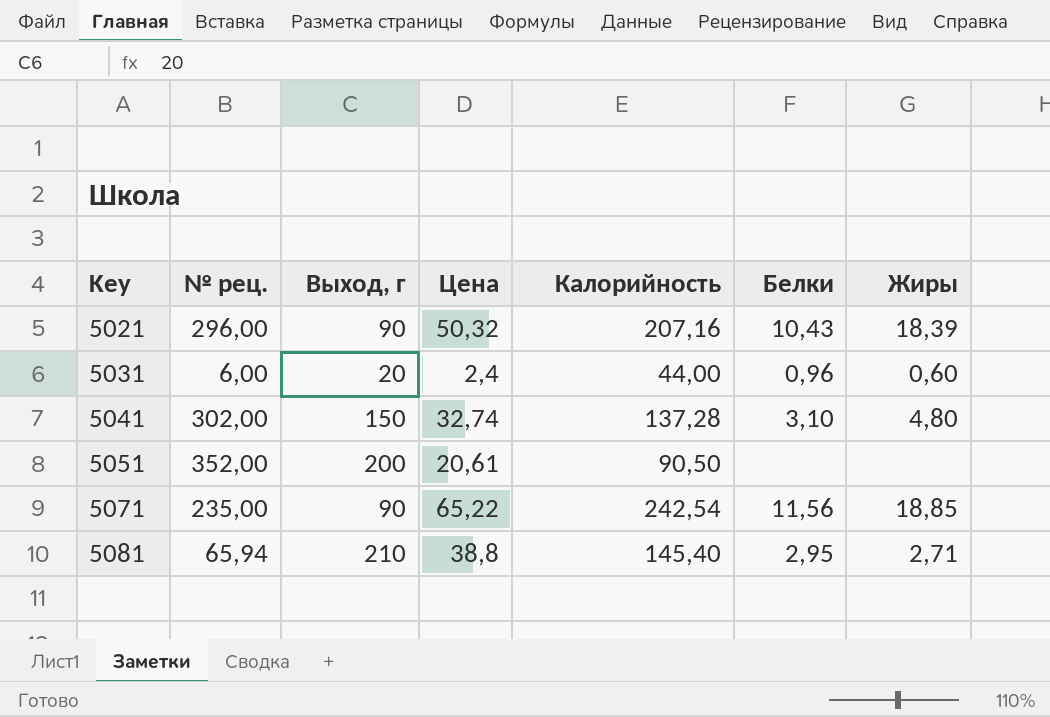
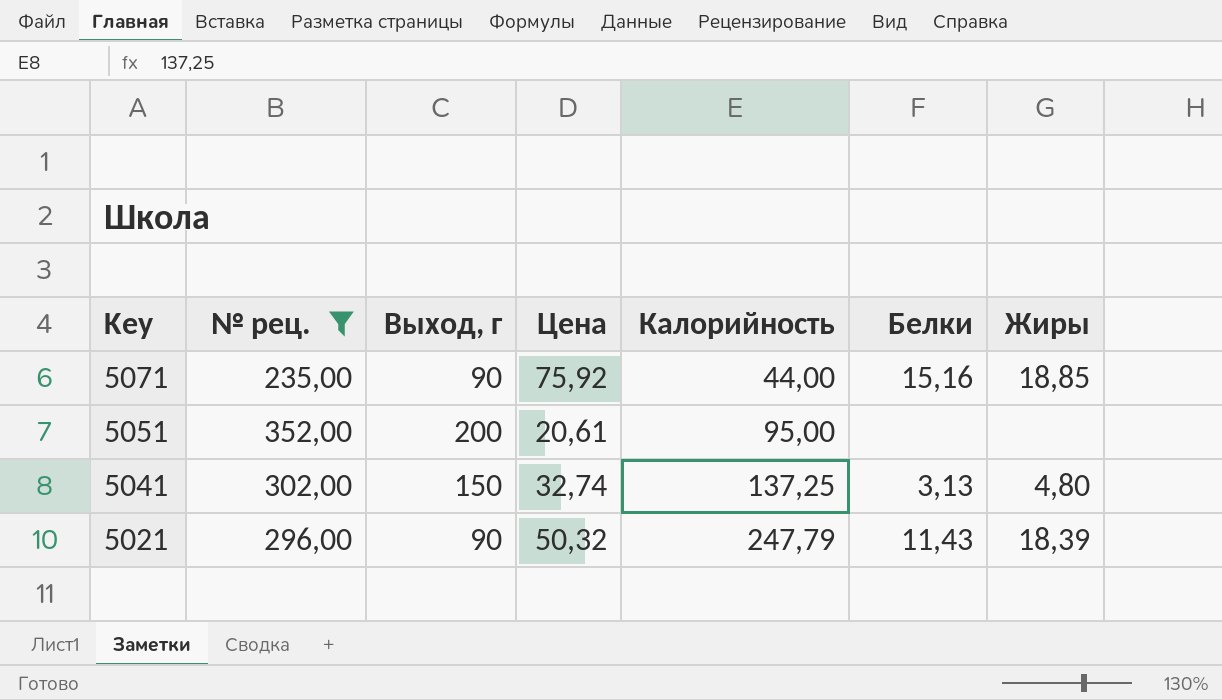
filter: none -> № рец. >= 235,00
row order: Key ascending -> Key descending
5071 | Цена: 65,22 -> 75,92
5071 | Калорийность: 242,54 -> 44,00
5071 | Белки: 11,56 -> 15,16
5051 | Калорийность: 90,50 -> 95,00
5041 | Калорийность: 137,28 -> 137,25
5041 | Белки: 3,10 -> 3,13
5021 | Калорийность: 207,16 -> 247,79
5021 | Белки: 10,43 -> 11,43

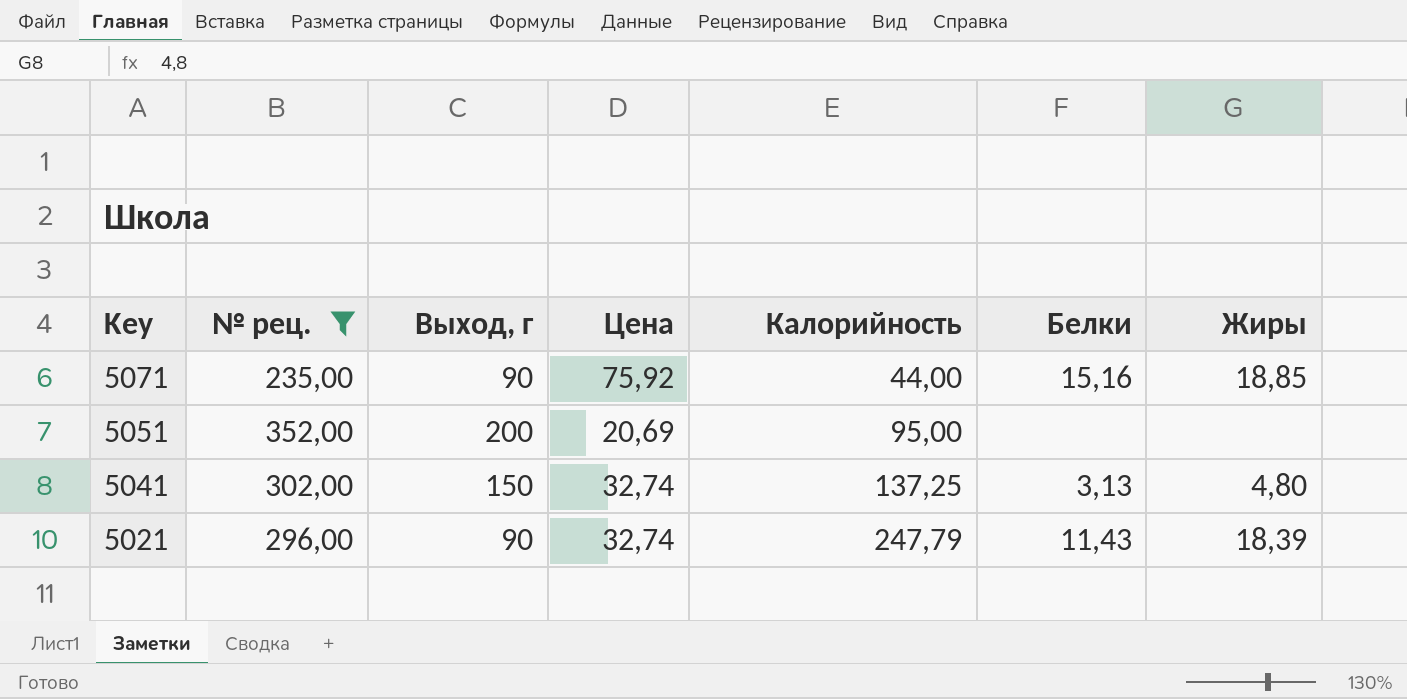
5051 | Цена: 20,61 -> 20,69
5021 | Цена: 50,32 -> 32,74

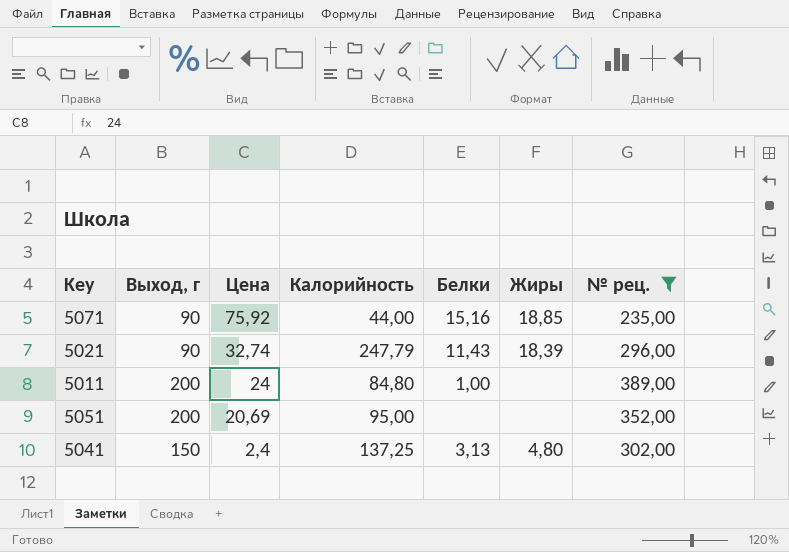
row order: Key descending -> Цена descending
column № рец. | position: 2 -> 7
row 5011: none -> 200 | 24 | 84,80 | 1,00 | none | 389,00
5041 | Цена: 32,74 -> 2,4

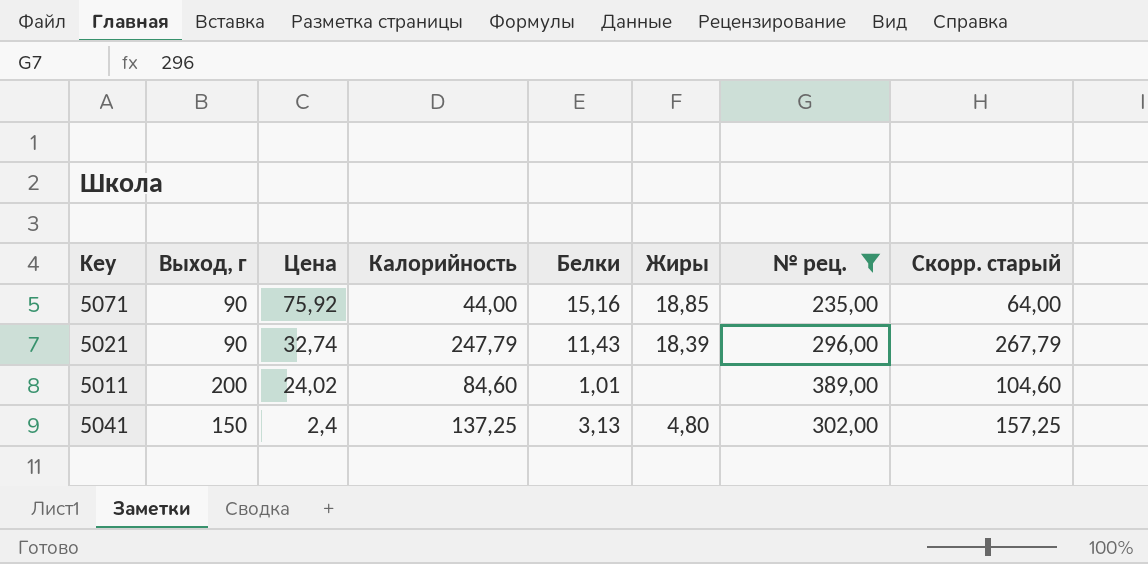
column Скорр. старый | formula: none -> [Калорийность] + 20
row 5051: 200 | 20,69 | 95,00 | none | none | 352,00 -> none
5011 | Цена: 24 -> 24,02
5011 | Калорийность: 84,80 -> 84,60
5011 | Белки: 1,00 -> 1,01

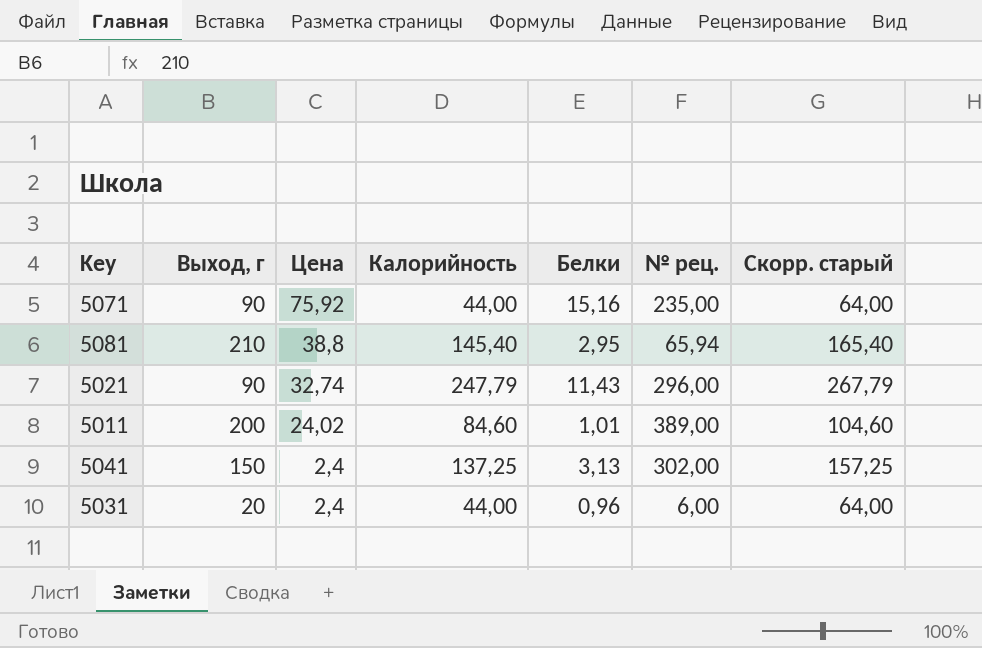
filter: № рец. >= 235,00 -> none
column Жиры | position: 6 -> none

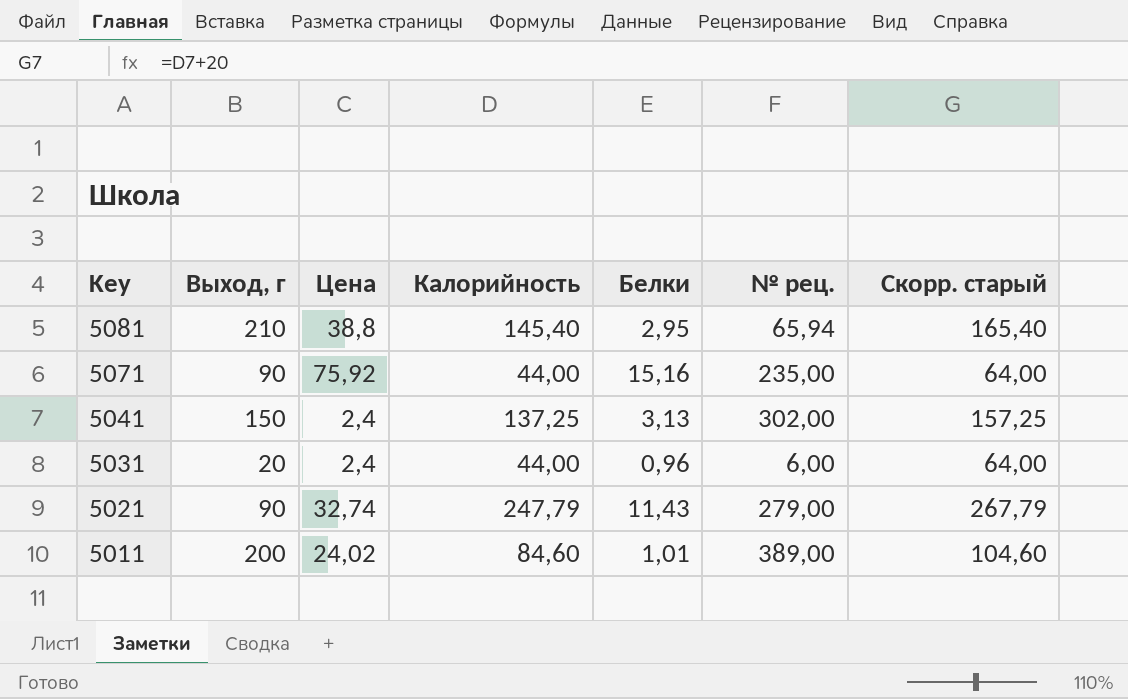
row order: Цена descending -> Key descending
5021 | № рец.: 296,00 -> 279,00

